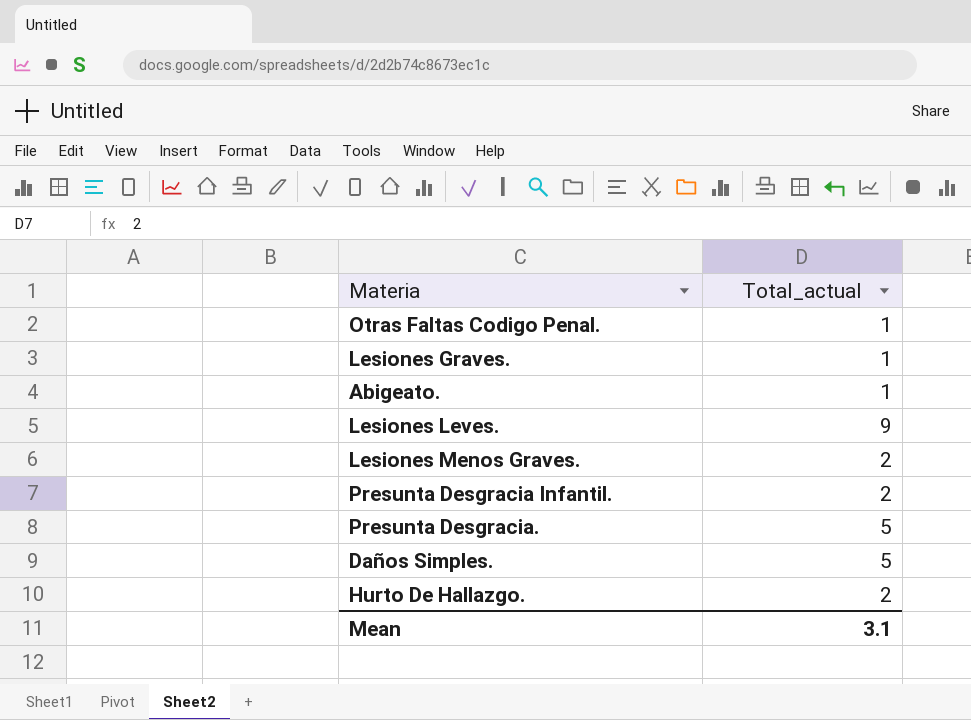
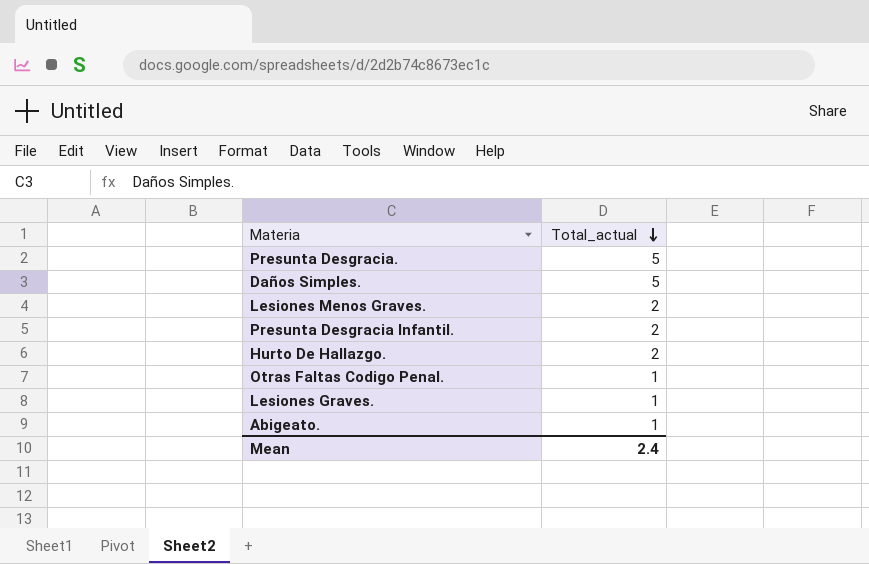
row order: none -> Total_actual descending
row Lesiones Leves.: 9 -> none
Mean | Total_actual: 3.1 -> 2.4

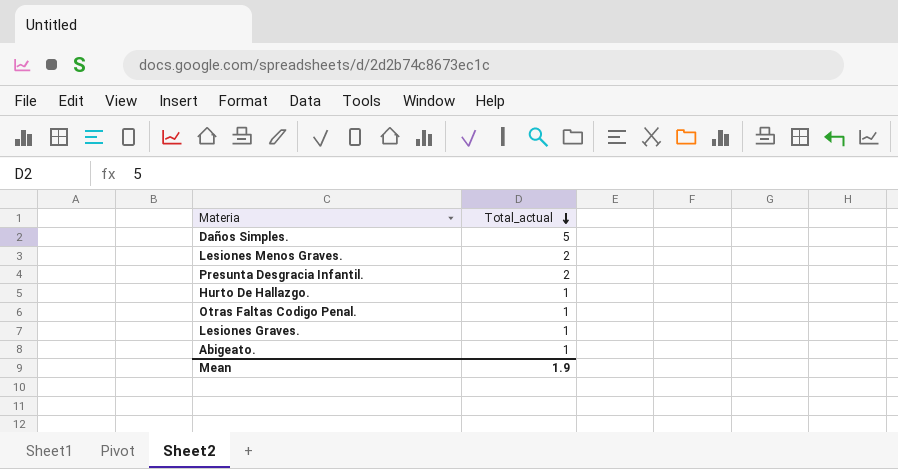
row Presunta Desgracia.: 5 -> none
Hurto De Hallazgo. | Total_actual: 2 -> 1
Mean | Total_actual: 2.4 -> 1.9

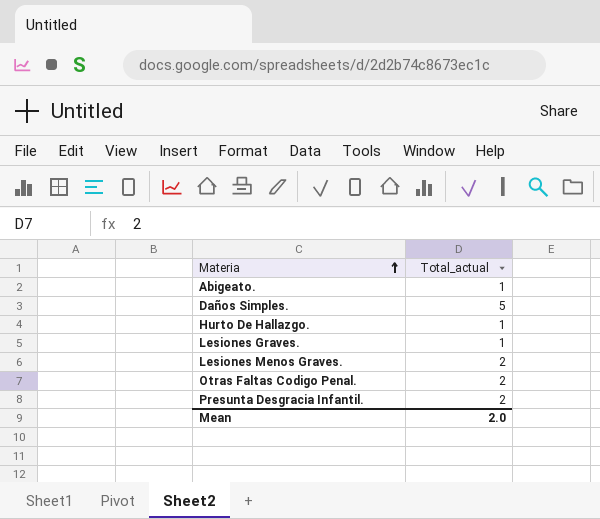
row order: Total_actual descending -> Materia ascending
Otras Faltas Codigo Penal. | Total_actual: 1 -> 2
Mean | Total_actual: 1.9 -> 2.0

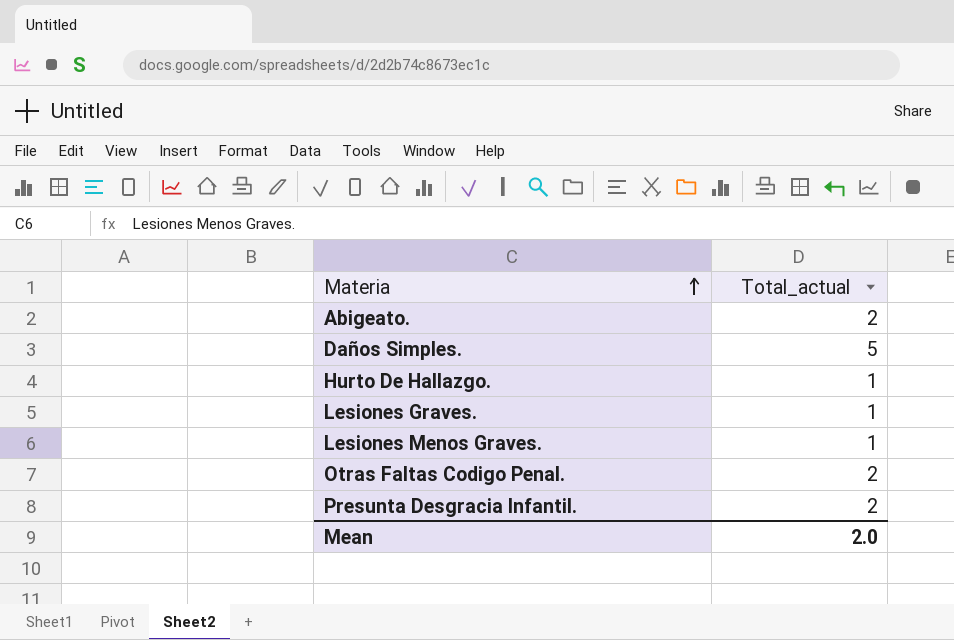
Abigeato. | Total_actual: 1 -> 2
Lesiones Menos Graves. | Total_actual: 2 -> 1

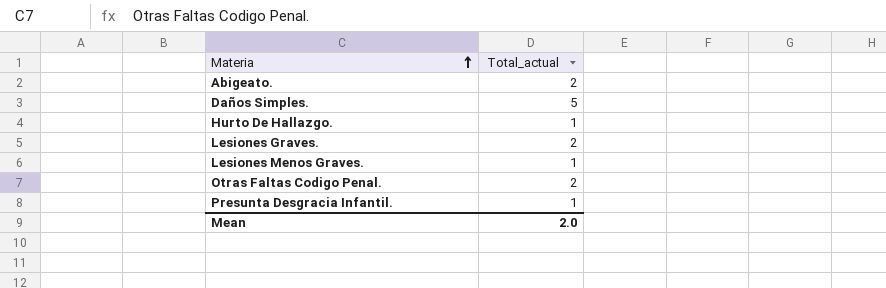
Lesiones Graves. | Total_actual: 1 -> 2
Presunta Desgracia Infantil. | Total_actual: 2 -> 1

